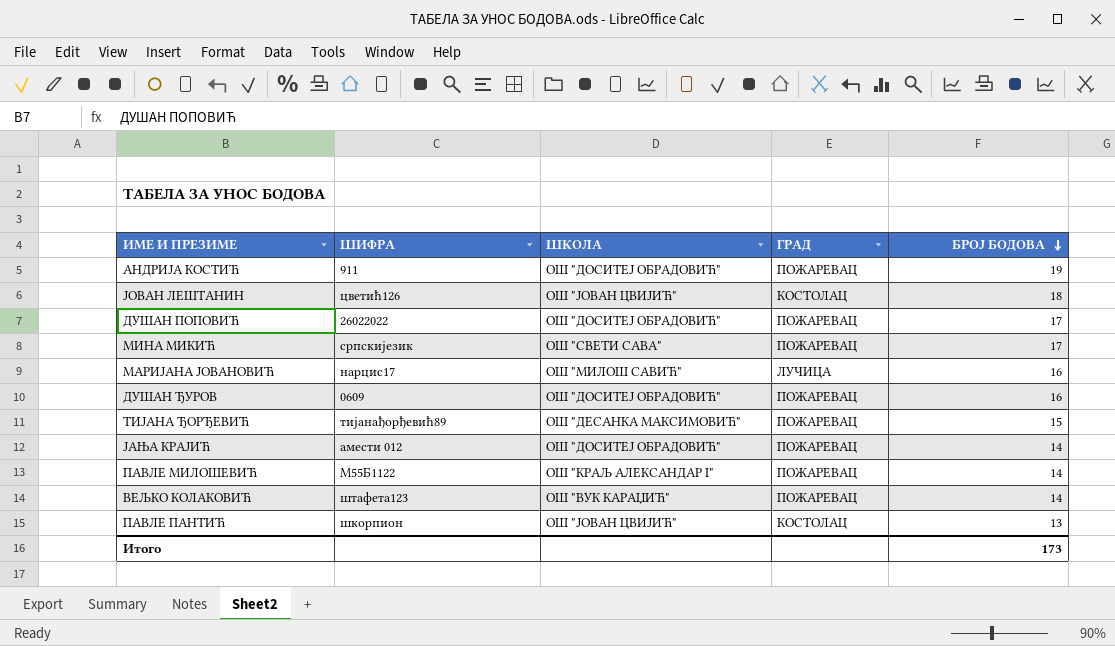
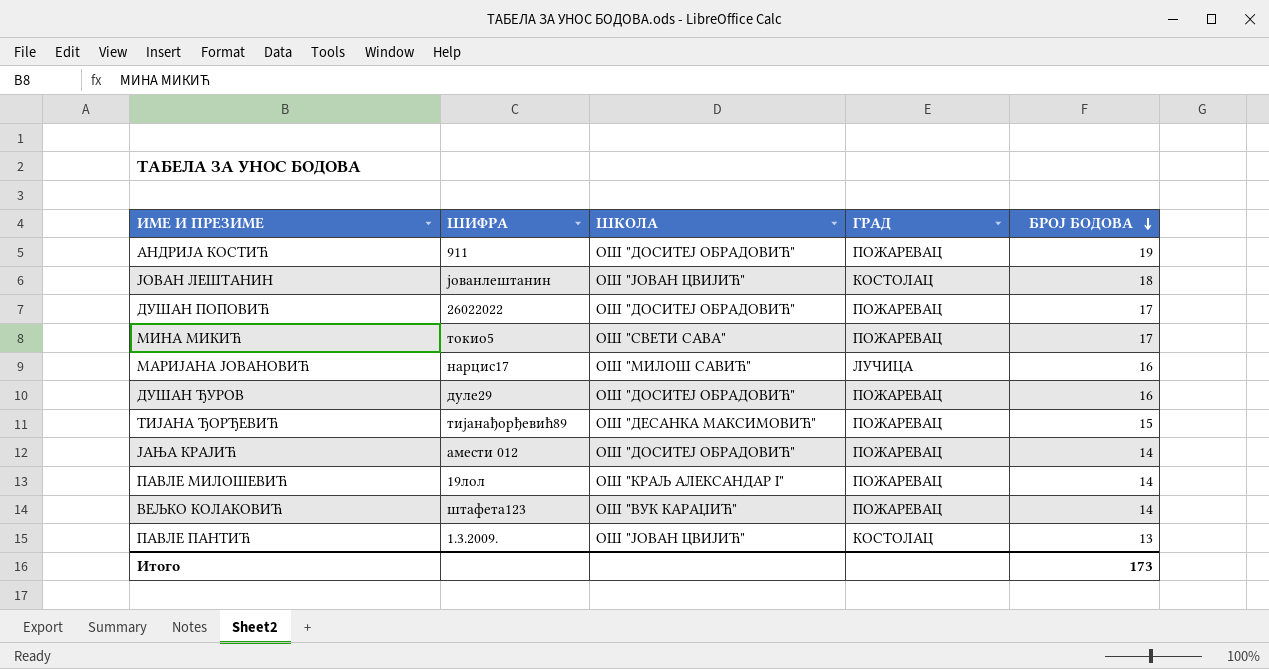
ЈОВАН ЛЕШТАНИН | ШИФРА: цветић126 -> јованлештанин
МИНА МИКИЋ | ШИФРА: српскијезик -> токио5
ДУШАН ЂУРОВ | ШИФРА: 0609 -> дуле29
ПАВЛЕ МИЛОШЕВИЋ | ШИФРА: М55Б1122 -> 19лол
ПАВЛЕ ПАНТИЋ | ШИФРА: шкорпион -> 1.3.2009.

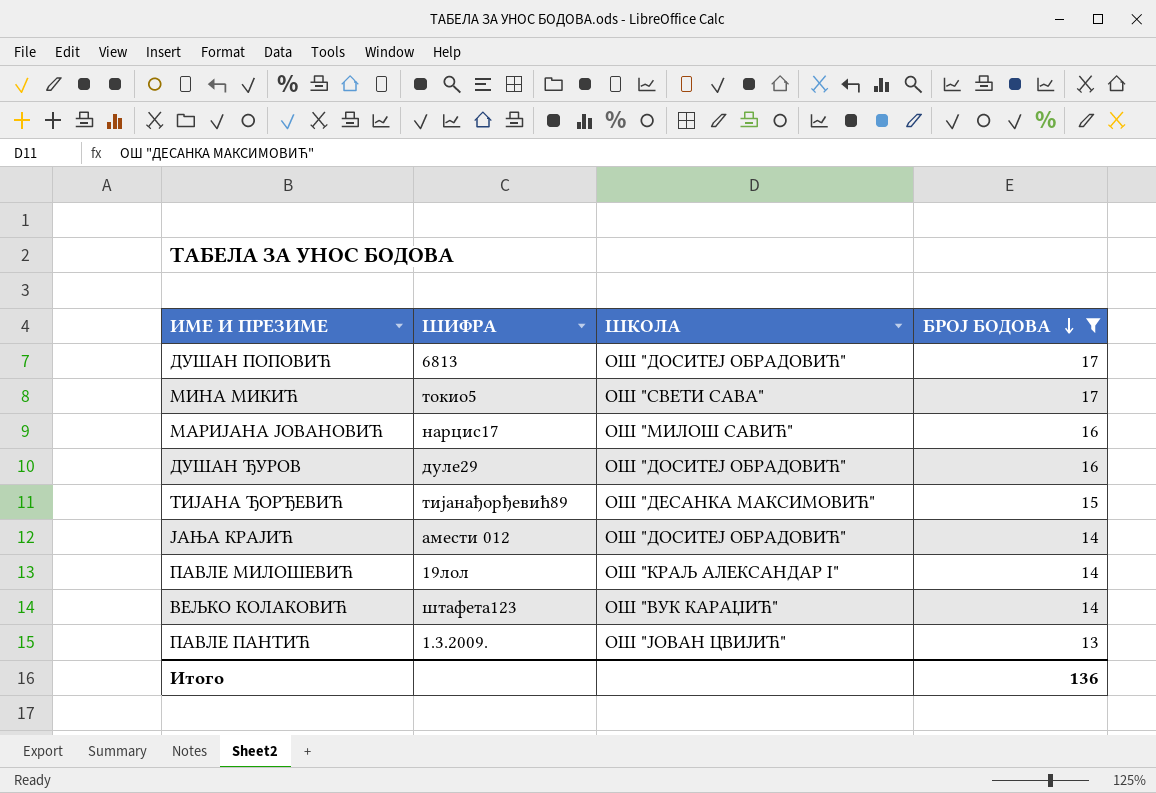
filter: none -> БРОЈ БОДОВА <= 17
column ГРАД | position: 4 -> none
ДУШАН ПОПОВИЋ | ШИФРА: 26022022 -> 6813
Итого | БРОЈ БОДОВА: 173 -> 136

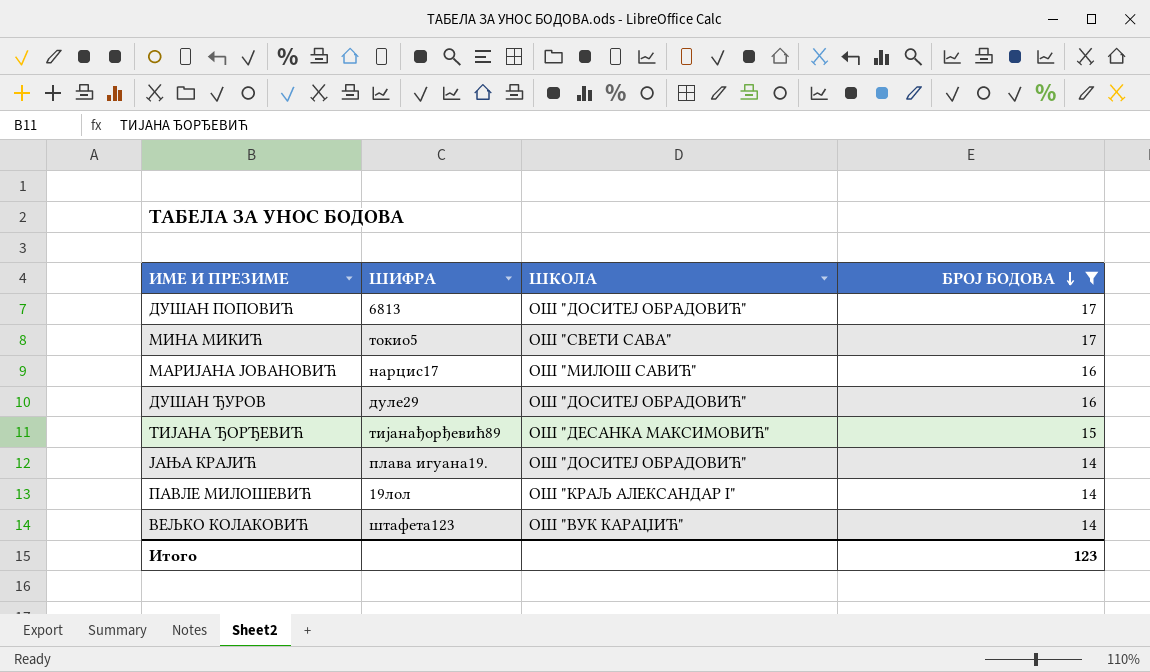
row ПАВЛЕ ПАНТИЋ: 1.3.2009. | ОШ "ЈОВАН ЦВИЈИЋ" | 13 -> none
ЈАЊА КРАЈИЋ | ШИФРА: амести 012 -> плава игуана19.
Итого | БРОЈ БОДОВА: 136 -> 123

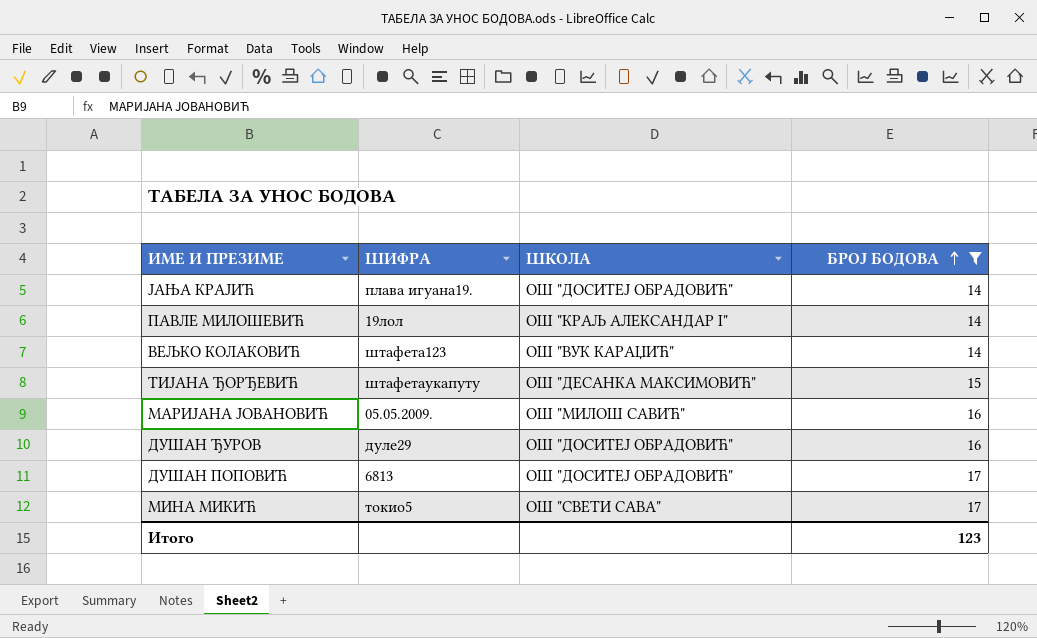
row order: БРОЈ БОДОВА descending -> БРОЈ БОДОВА ascending
ТИЈАНА ЂОРЂЕВИЋ | ШИФРА: тијанађорђевић89 -> штафетаукапуту
МАРИЈАНА ЈОВАНОВИЋ | ШИФРА: нарцис17 -> 05.05.2009.

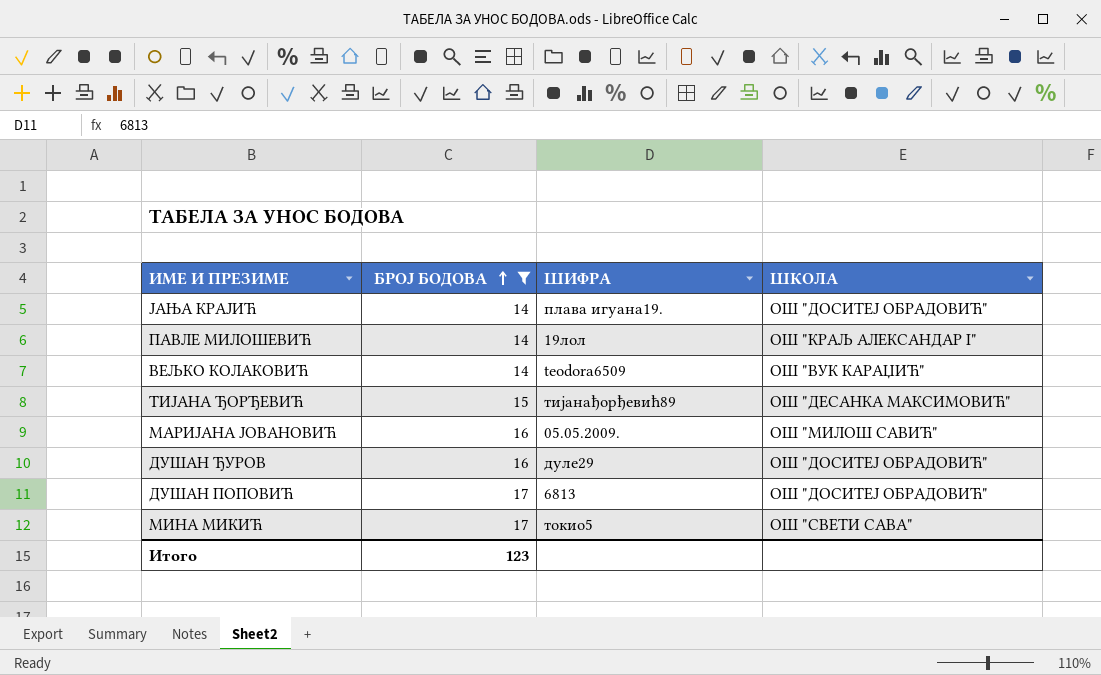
column БРОЈ БОДОВА | position: 4 -> 2
ВЕЉКО КОЛАКОВИЋ | ШИФРА: штафета123 -> teodora6509
ТИЈАНА ЂОРЂЕВИЋ | ШИФРА: штафетаукапуту -> тијанађорђевић89

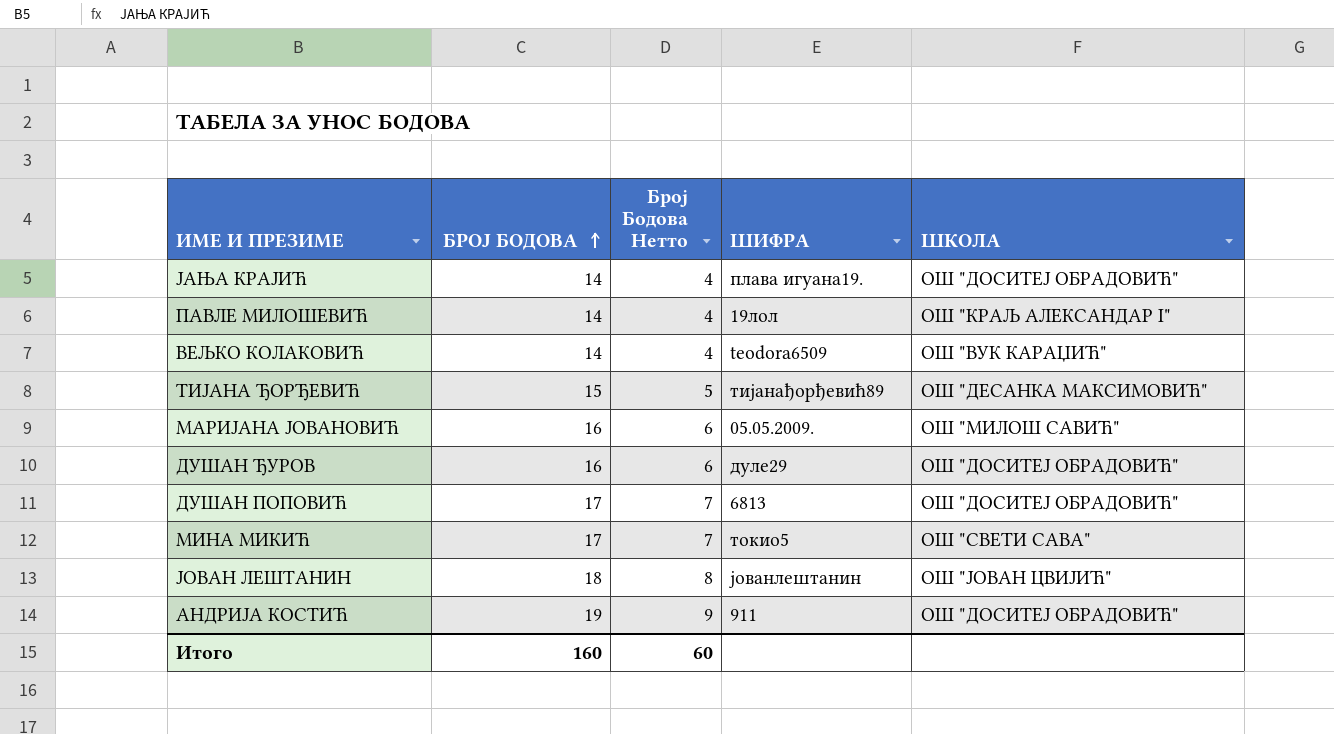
filter: БРОЈ БОДОВА <= 17 -> none
column Број Бодова Нетто | formula: none -> [БРОЈ БОДОВА] - 10
Итого | БРОЈ БОДОВА: 123 -> 160

